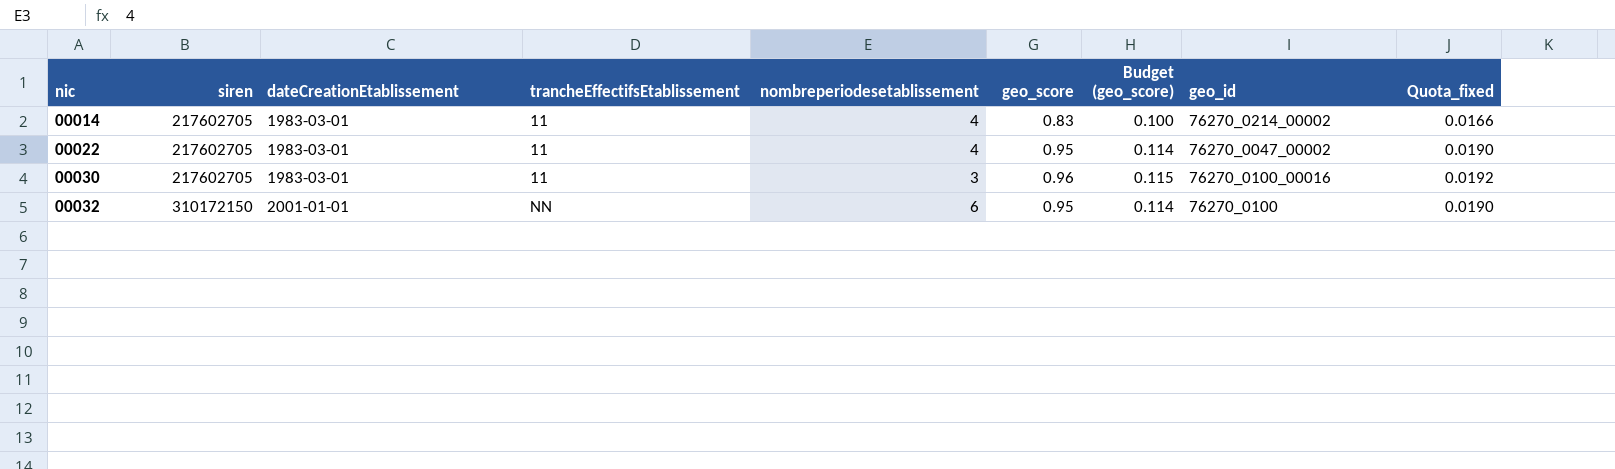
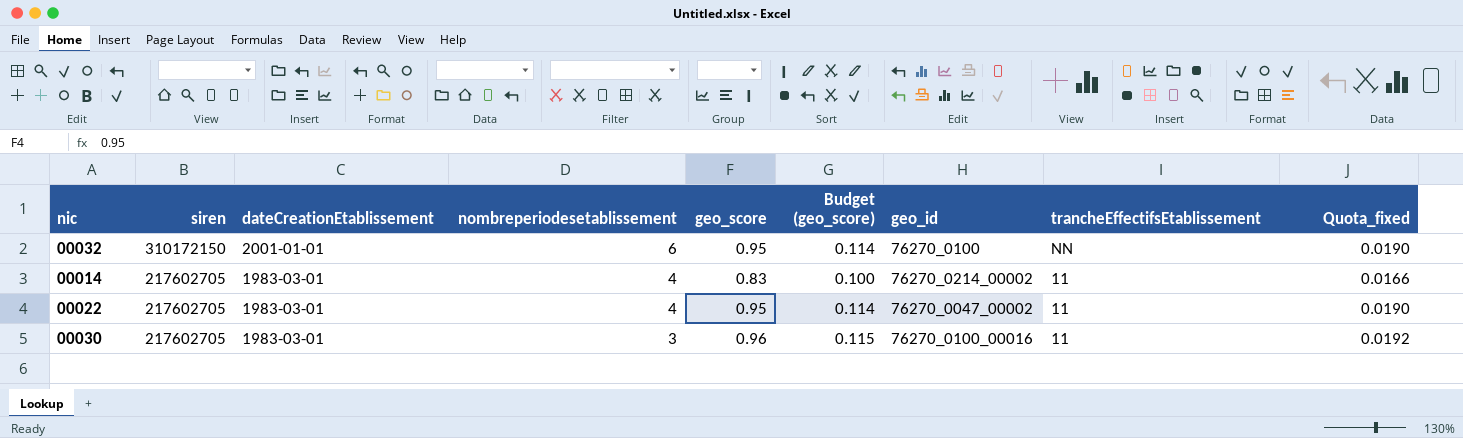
row order: nic ascending -> siren descending
column trancheEffectifsEtablissement | position: 4 -> 8

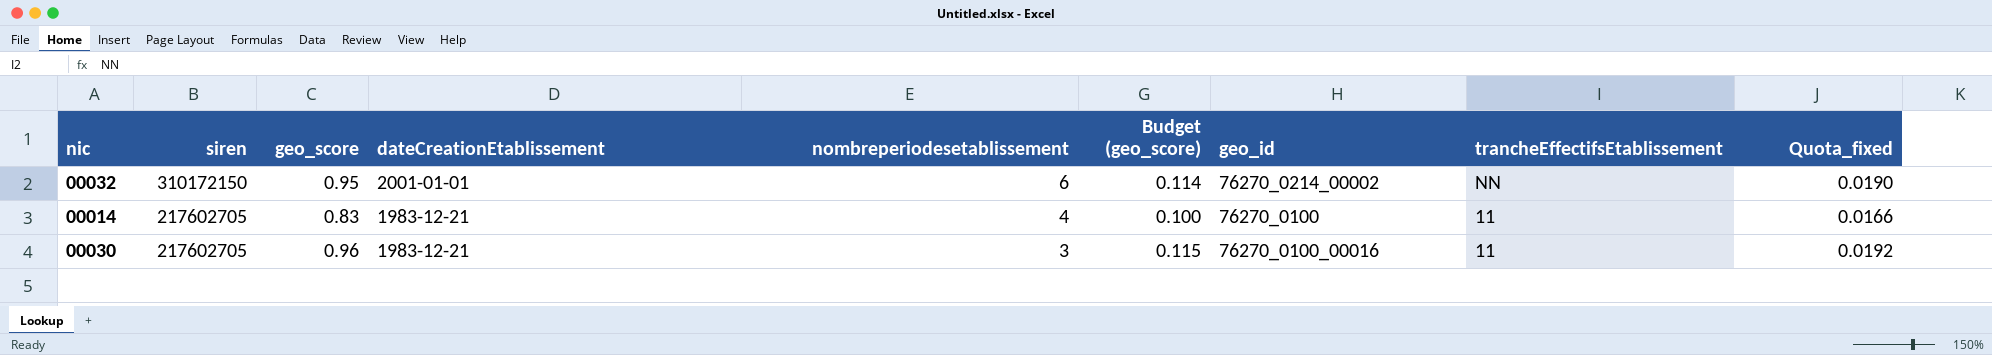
column geo_score | position: 5 -> 3
row 00022: 217602705 | 1983-03-01 | 4 | 0.95 | 0.114 | 76270_0047_00002 | 11 | 0.0190 -> none
00032 | geo_id: 76270_0100 -> 76270_0214_00002
00014 | dateCreationEtablissement: 1983-03-01 -> 1983-12-21
00014 | geo_id: 76270_0214_00002 -> 76270_0100
00030 | dateCreationEtablissement: 1983-03-01 -> 1983-12-21

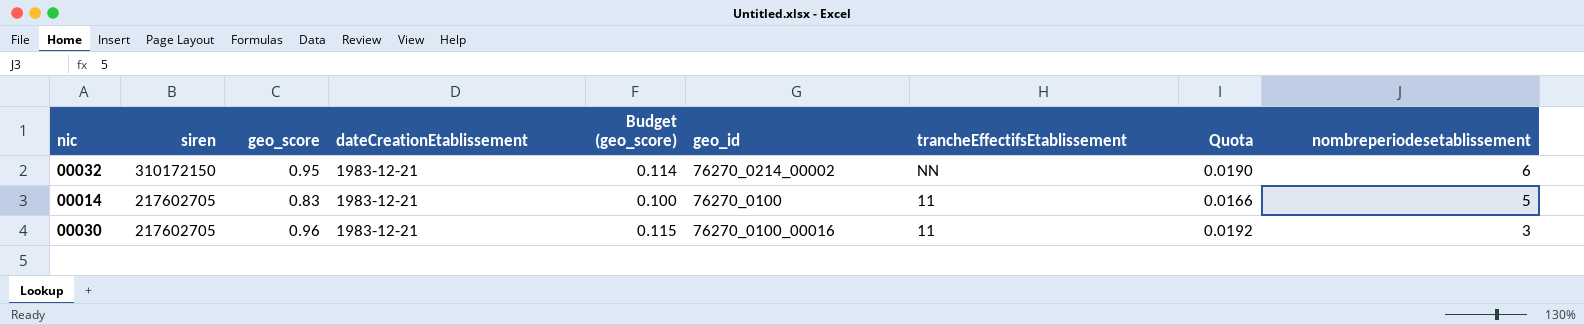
column name: Quota_fixed -> Quota
column nombreperiodesetablissement | position: 5 -> 9
00032 | dateCreationEtablissement: 2001-01-01 -> 1983-12-21
00014 | nombreperiodesetablissement: 4 -> 5

